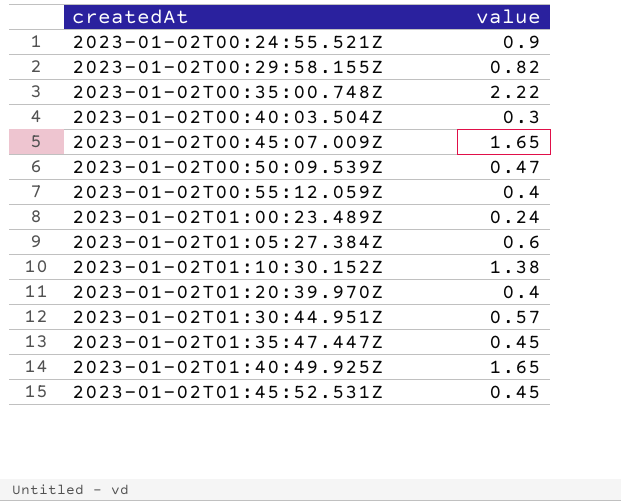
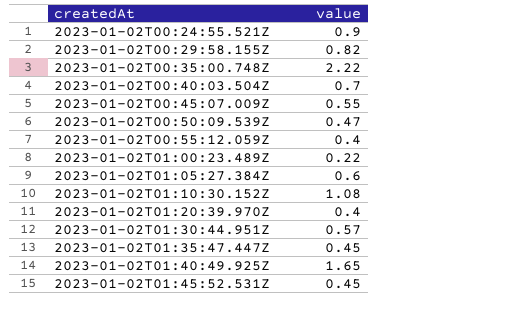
2023-01-02T00:40:03.504Z | value: 0.3 -> 0.7
2023-01-02T00:45:07.009Z | value: 1.65 -> 0.55
2023-01-02T01:00:23.489Z | value: 0.24 -> 0.22
2023-01-02T01:10:30.152Z | value: 1.38 -> 1.08

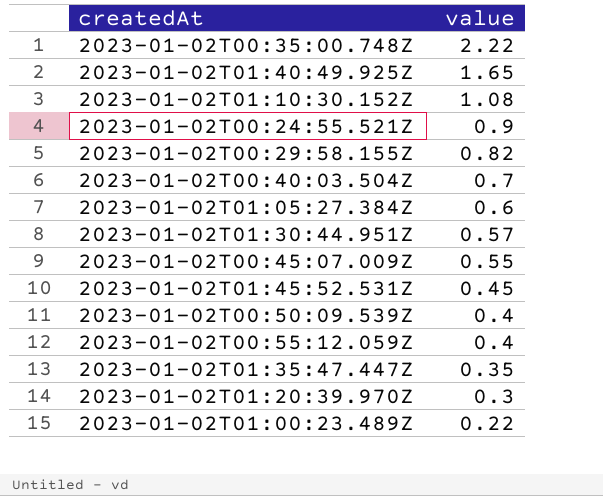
row order: createdAt ascending -> value descending
2023-01-02T00:50:09.539Z | value: 0.47 -> 0.4
2023-01-02T01:35:47.447Z | value: 0.45 -> 0.35
2023-01-02T01:20:39.970Z | value: 0.4 -> 0.3

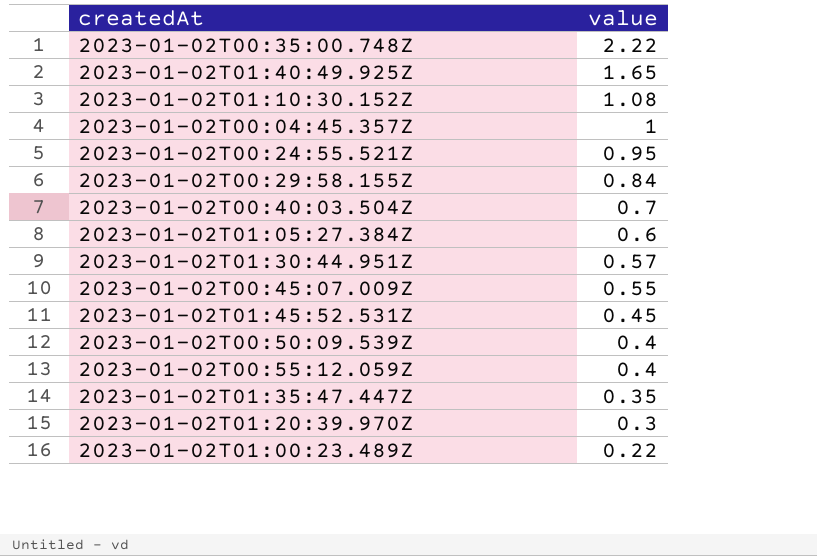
row 2023-01-02T00:04:45.357Z: none -> 1
2023-01-02T00:24:55.521Z | value: 0.9 -> 0.95
2023-01-02T00:29:58.155Z | value: 0.82 -> 0.84

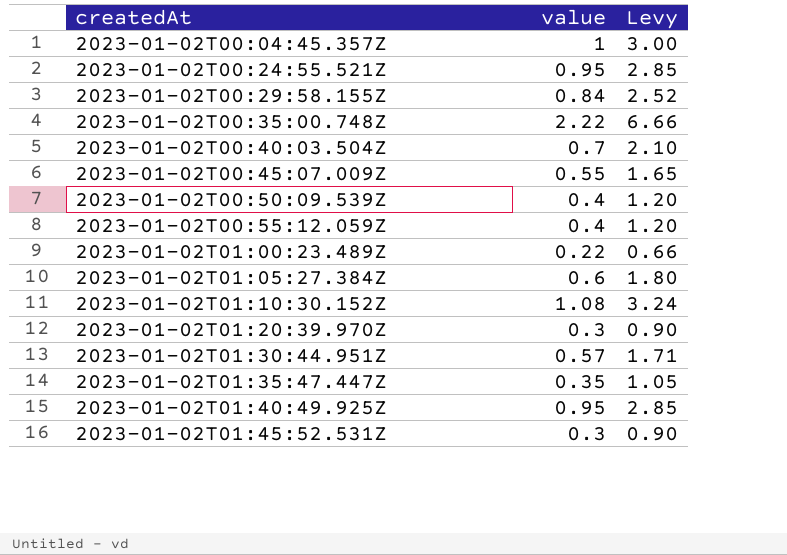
row order: value descending -> createdAt ascending
column Levy | formula: none -> [value] * 3
2023-01-02T01:40:49.925Z | value: 1.65 -> 0.95
2023-01-02T01:45:52.531Z | value: 0.45 -> 0.3

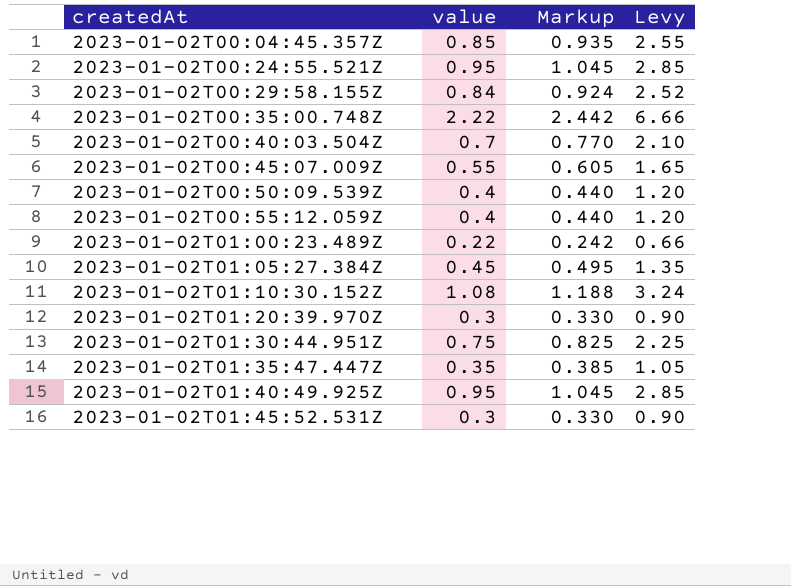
column Markup | formula: none -> [value] * 1.1
2023-01-02T00:04:45.357Z | value: 1 -> 0.85
2023-01-02T00:04:45.357Z | Levy: 3.00 -> 2.55
2023-01-02T01:05:27.384Z | value: 0.6 -> 0.45
2023-01-02T01:05:27.384Z | Levy: 1.80 -> 1.35
2023-01-02T01:30:44.951Z | value: 0.57 -> 0.75
2023-01-02T01:30:44.951Z | Levy: 1.71 -> 2.25

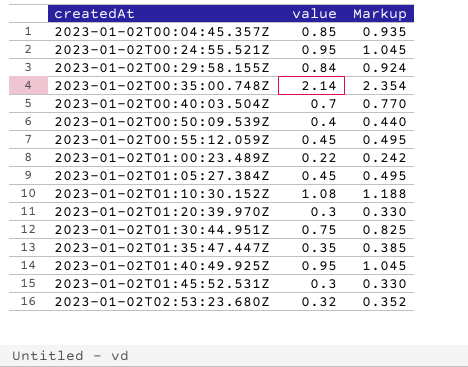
column Levy | formula: [value] * 3 -> none
row 2023-01-02T00:45:07.009Z: 0.55 | 0.605 | 1.65 -> none
2023-01-02T00:35:00.748Z | value: 2.22 -> 2.14
2023-01-02T00:35:00.748Z | Markup: 2.442 -> 2.354
2023-01-02T00:55:12.059Z | value: 0.4 -> 0.45
2023-01-02T00:55:12.059Z | Markup: 0.440 -> 0.495
row 2023-01-02T02:53:23.680Z: none -> 0.32 | 0.352

